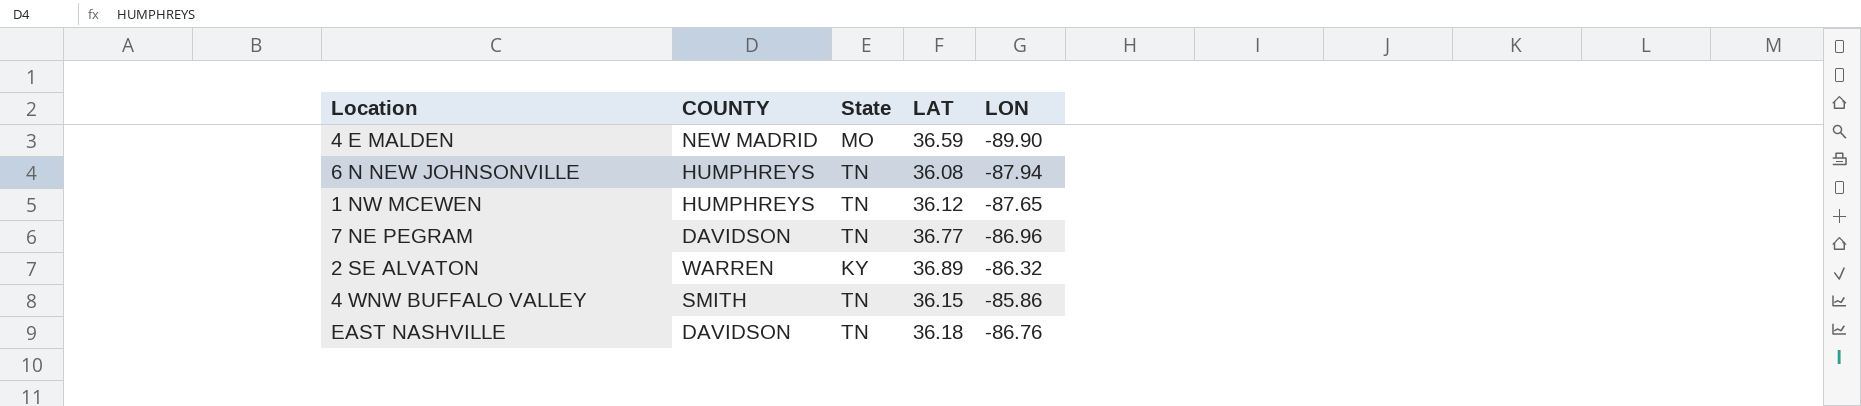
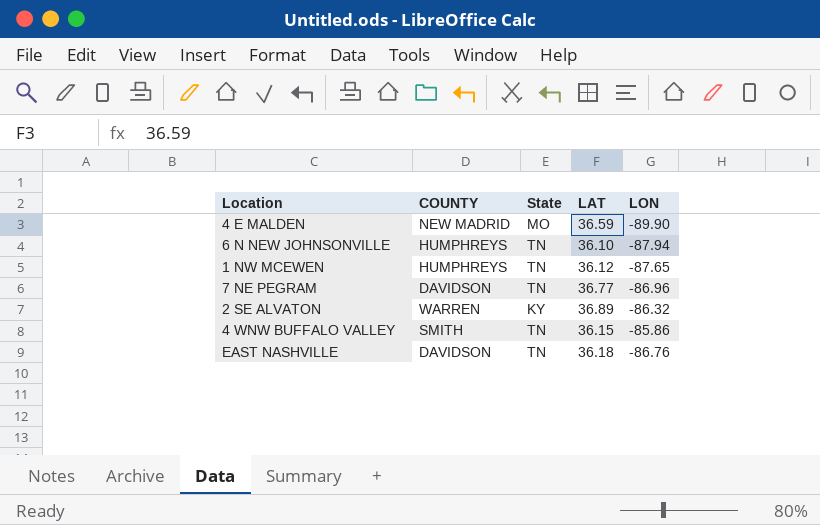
6 N NEW JOHNSONVILLE | LAT: 36.08 -> 36.10

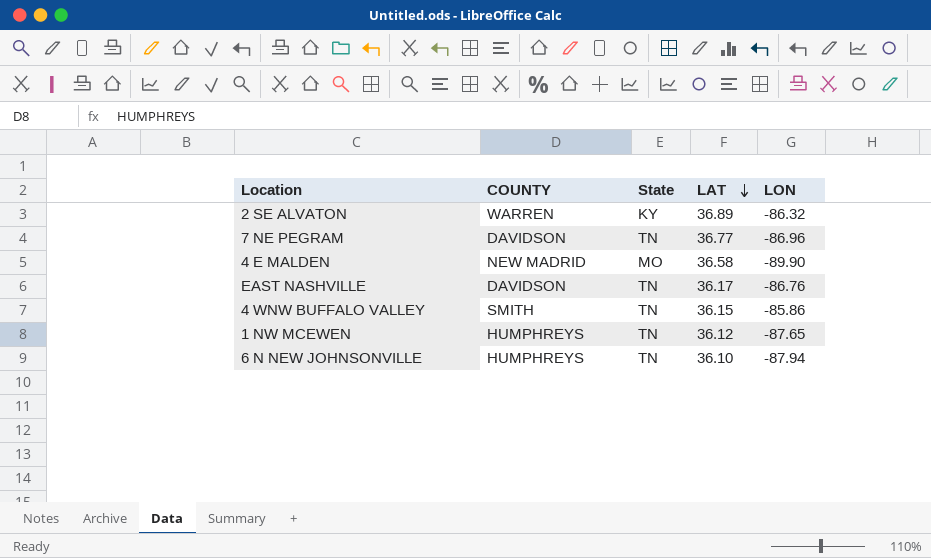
row order: none -> LAT descending
4 E MALDEN | LAT: 36.59 -> 36.58
EAST NASHVILLE | LAT: 36.18 -> 36.17

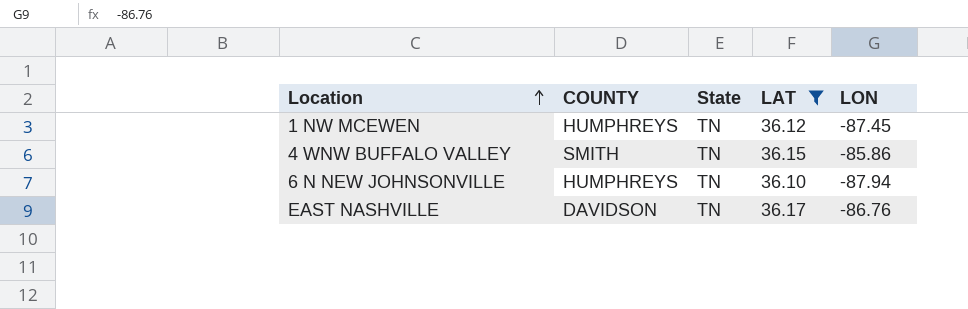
filter: none -> LAT <= 36.17
row order: LAT descending -> Location ascending
1 NW MCEWEN | LON: -87.65 -> -87.45

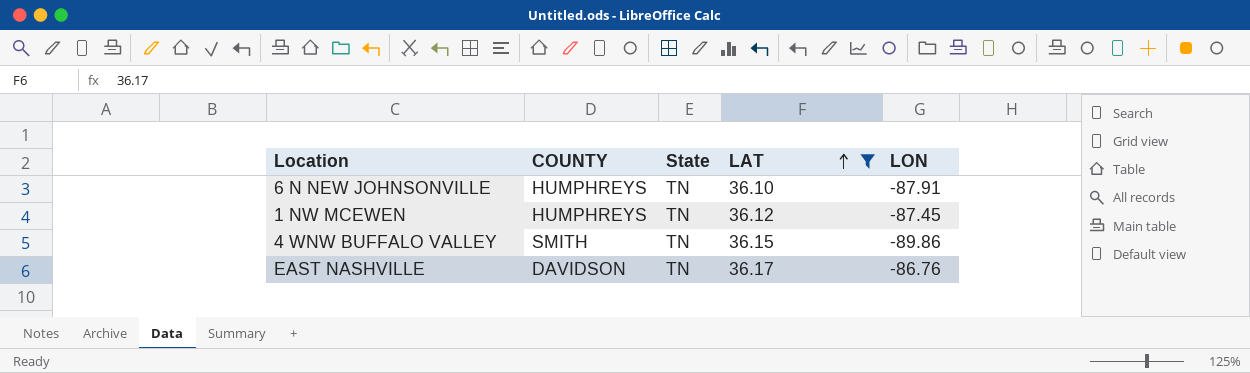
row order: Location ascending -> LAT ascending
6 N NEW JOHNSONVILLE | LON: -87.94 -> -87.91
4 WNW BUFFALO VALLEY | LON: -85.86 -> -89.86

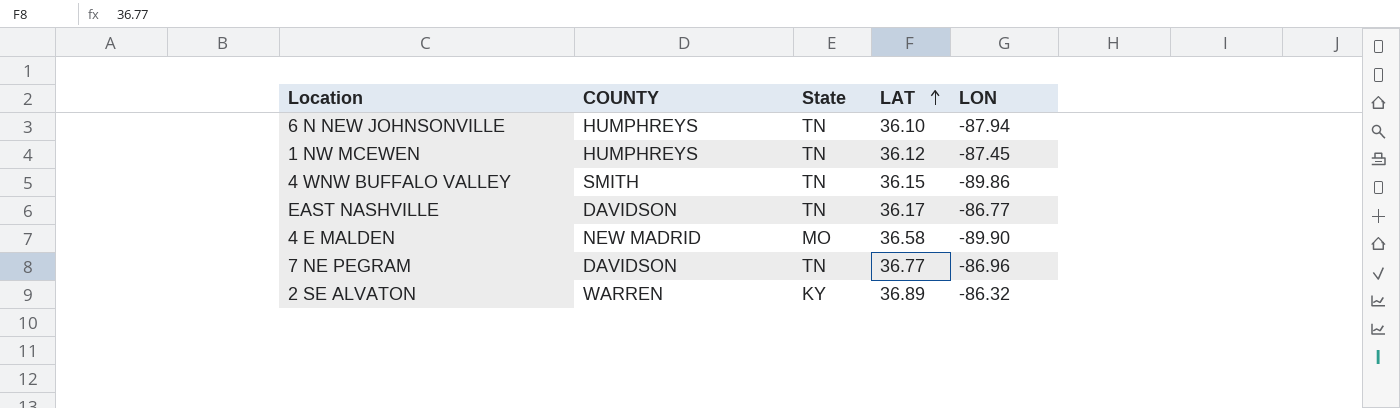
filter: LAT <= 36.17 -> none
6 N NEW JOHNSONVILLE | LON: -87.91 -> -87.94
EAST NASHVILLE | LON: -86.76 -> -86.77

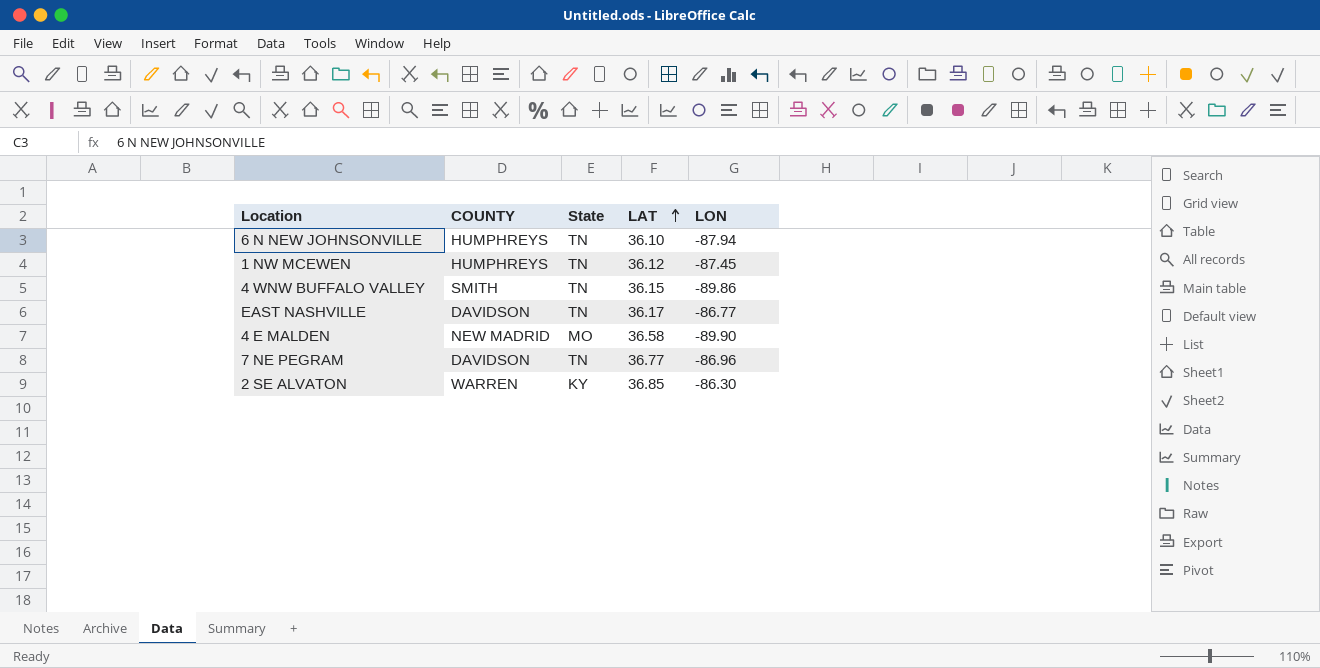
2 SE ALVATON | LAT: 36.89 -> 36.85
2 SE ALVATON | LON: -86.32 -> -86.30

